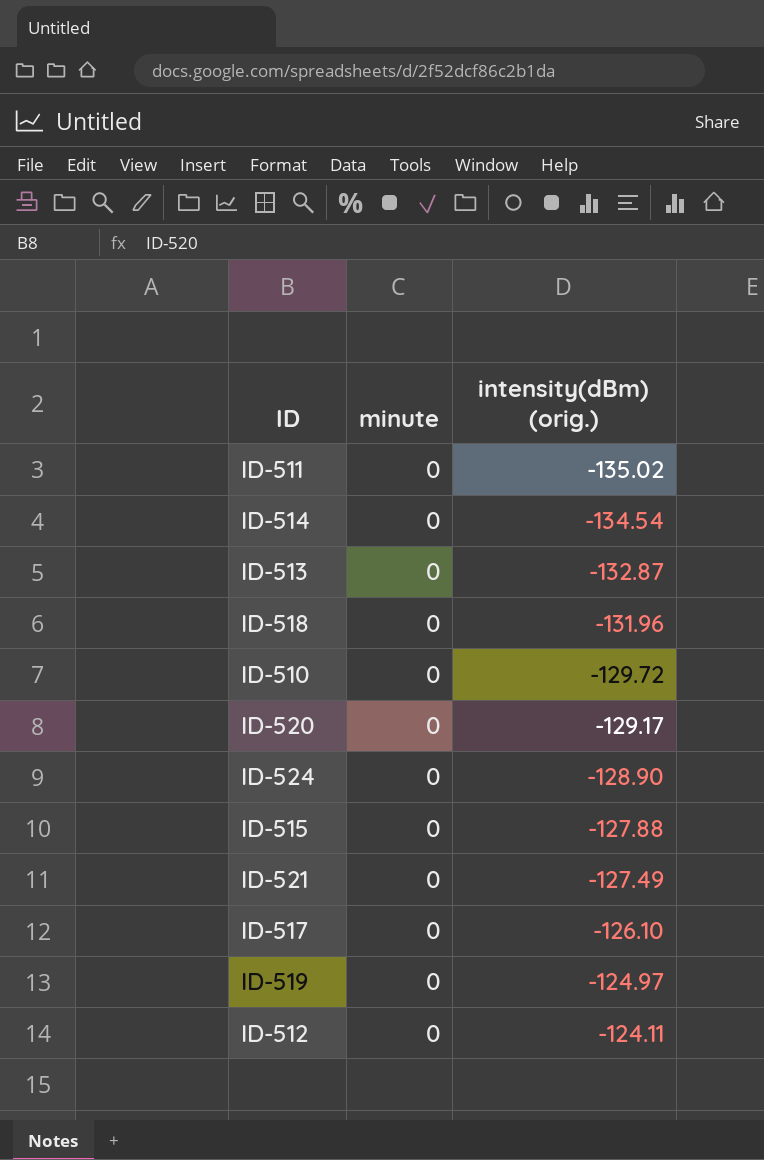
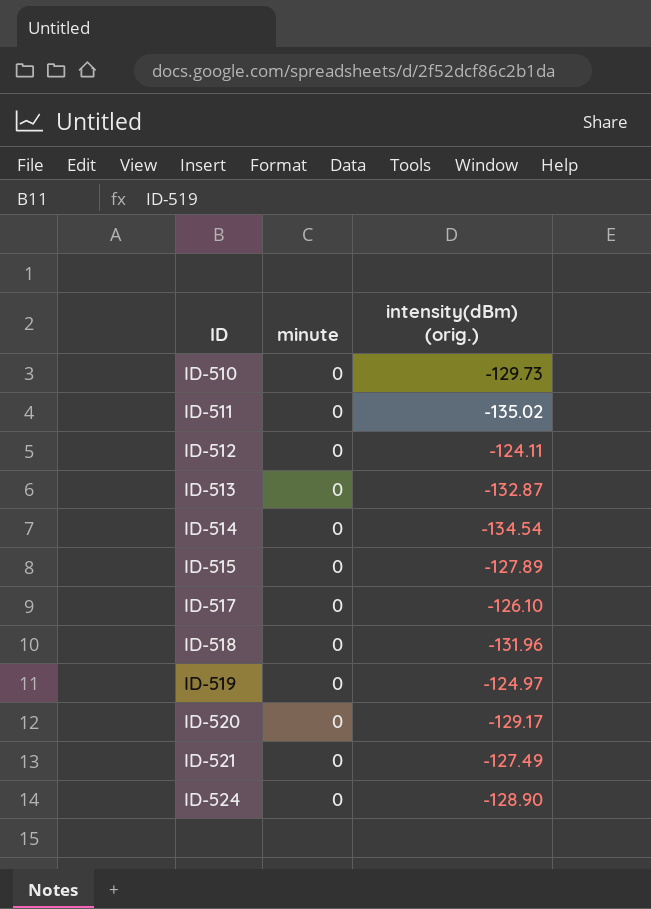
row order: intensity(dBm) (orig.) ascending -> ID ascending
ID-510 | intensity(dBm) (orig.): -129.72 -> -129.73
ID-515 | intensity(dBm) (orig.): -127.88 -> -127.89

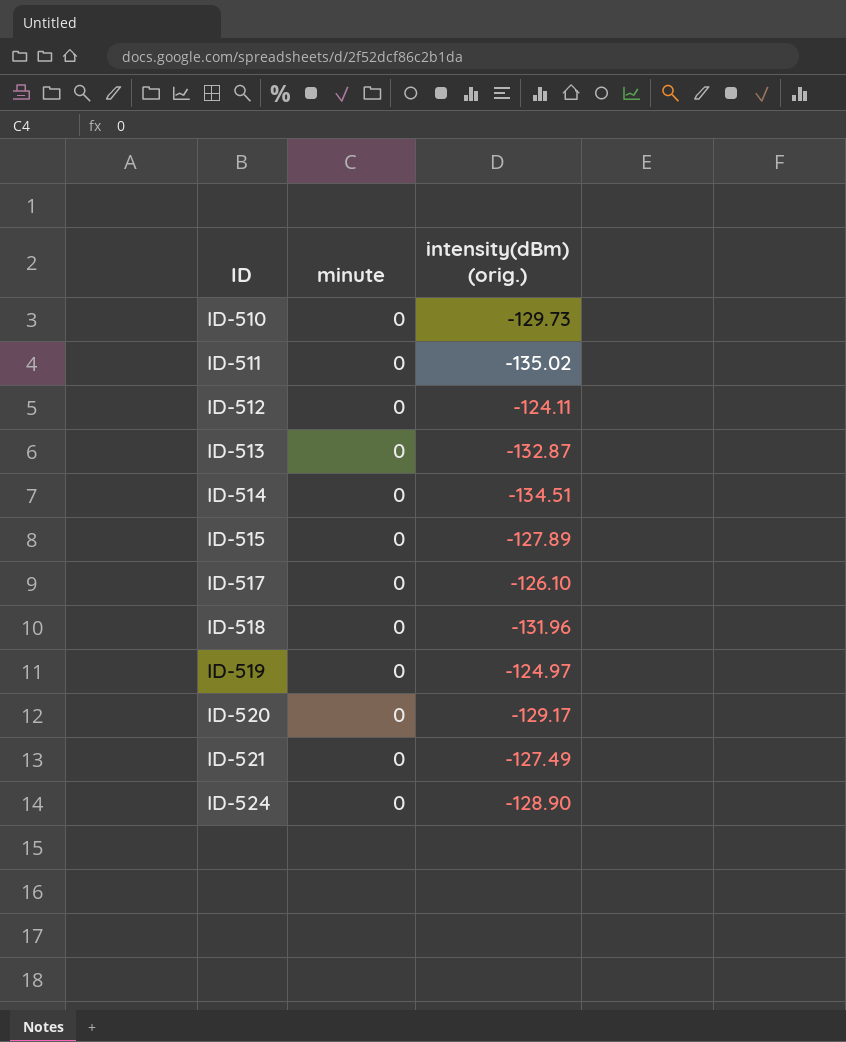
ID-514 | intensity(dBm) (orig.): -134.54 -> -134.51

